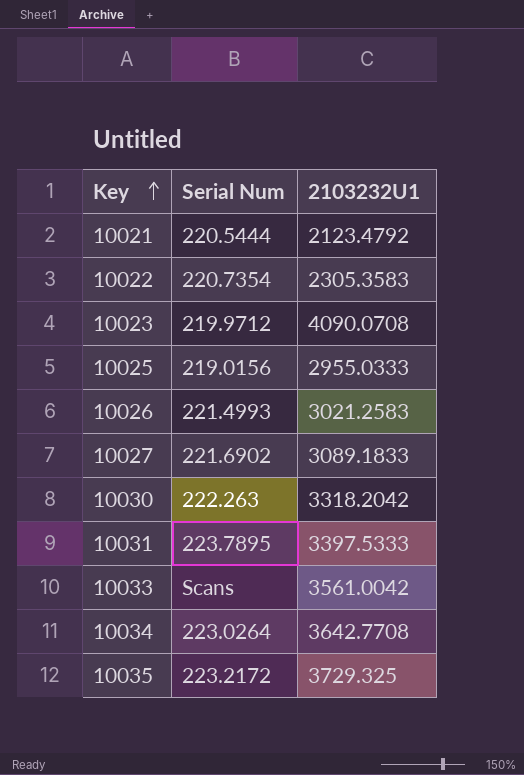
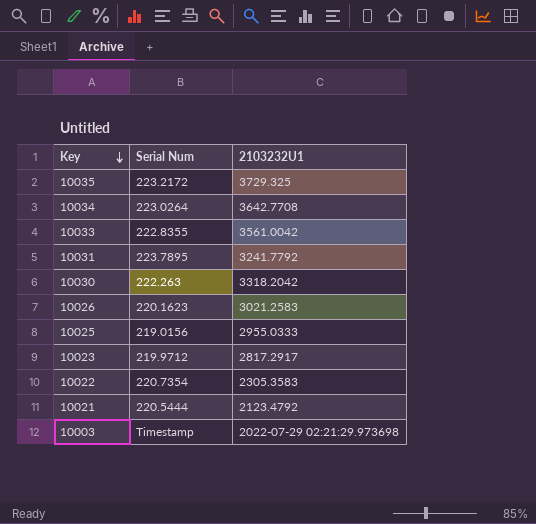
row order: Key ascending -> Key descending
row 10027: 221.6902 | 3089.1833 -> none
10033 | Serial Num: Scans -> 222.8355
10031 | 2103232U1: 3397.5333 -> 3241.7792
10026 | Serial Num: 221.4993 -> 220.1623
10023 | 2103232U1: 4090.0708 -> 2817.2917
row 10003: none -> Timestamp | 2022-07-29 02:21:29.973698

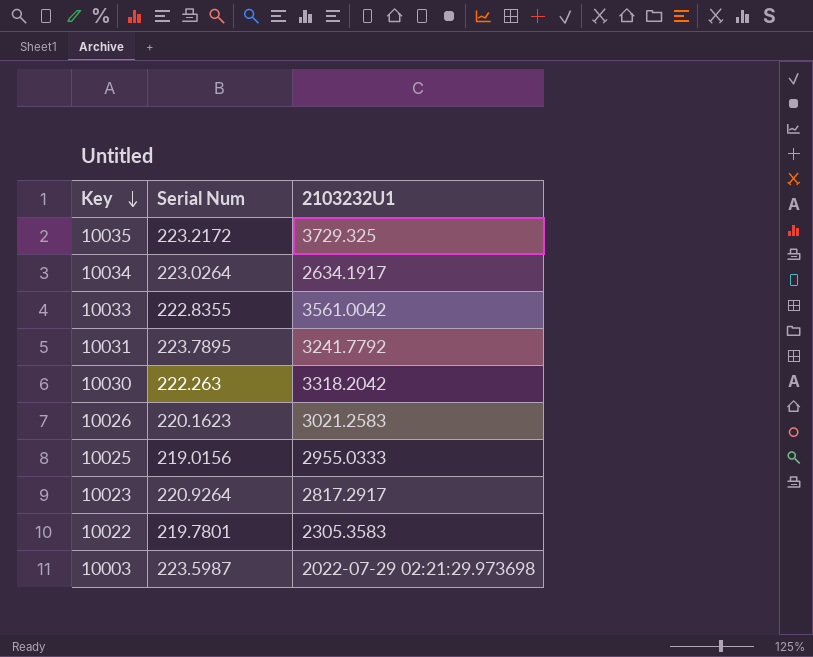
row 10021: 220.5444 | 2123.4792 -> none
10034 | 2103232U1: 3642.7708 -> 2634.1917
10023 | Serial Num: 219.9712 -> 220.9264
10022 | Serial Num: 220.7354 -> 219.7801
10003 | Serial Num: Timestamp -> 223.5987

